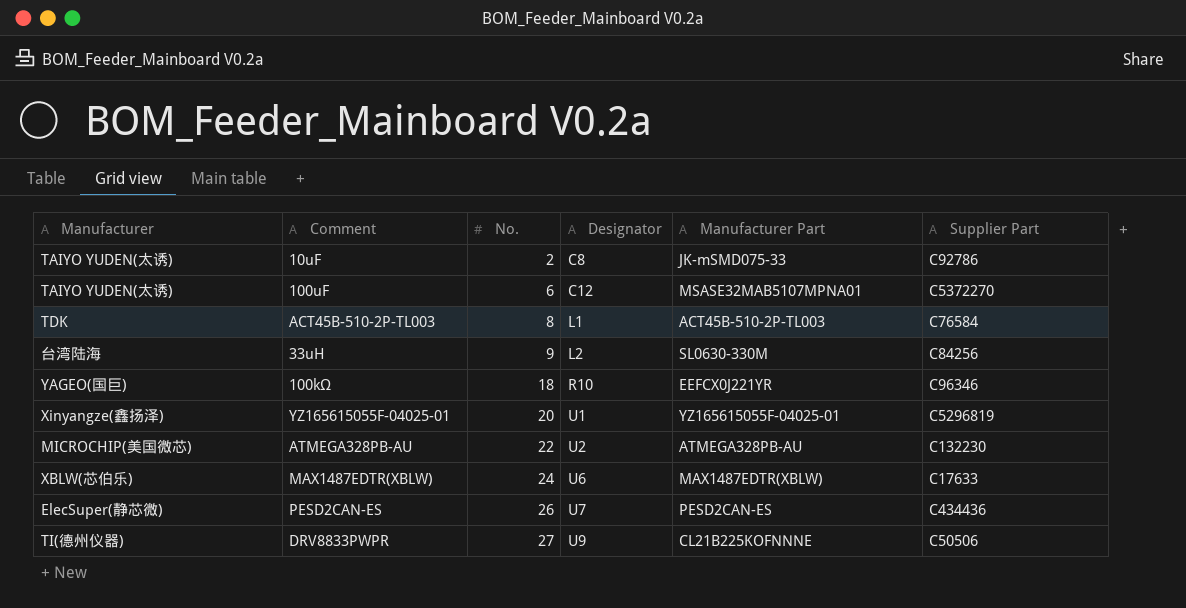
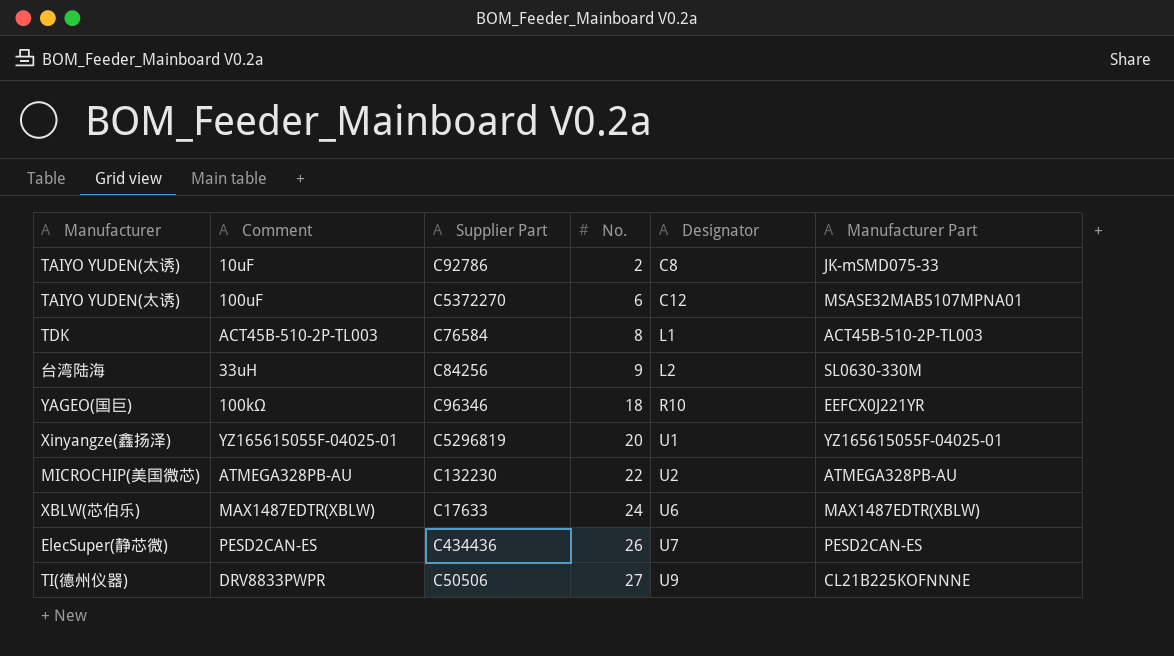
column Supplier Part | position: 6 -> 3

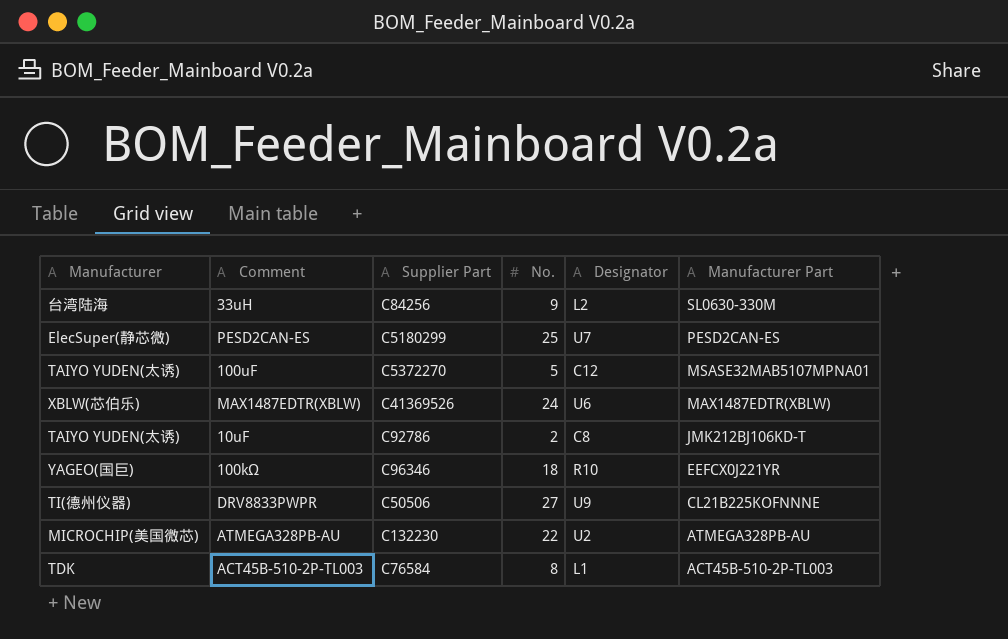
row order: No. ascending -> Manufacturer Part descending
row YZ165615055F-04025-01: Xinyangze(鑫扬泽) | C5296819 | 20 | U1 | YZ165615055F-04025-01 -> none
PESD2CAN-ES | Supplier Part: C434436 -> C5180299
PESD2CAN-ES | No.: 26 -> 25
100uF | No.: 6 -> 5
MAX1487EDTR(XBLW) | Supplier Part: C17633 -> C41369526
10uF | Manufacturer Part: JK-mSMD075-33 -> JMK212BJ106KD-T

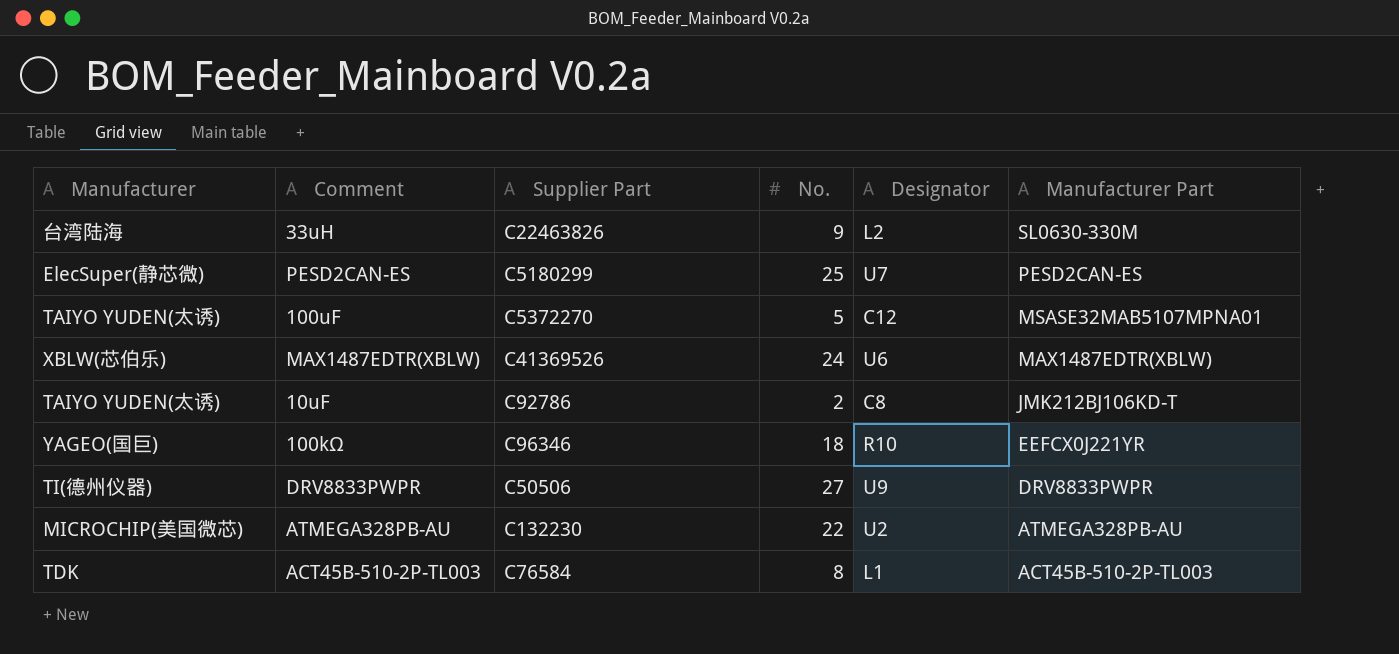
33uH | Supplier Part: C84256 -> C22463826
DRV8833PWPR | Manufacturer Part: CL21B225KOFNNNE -> DRV8833PWPR

